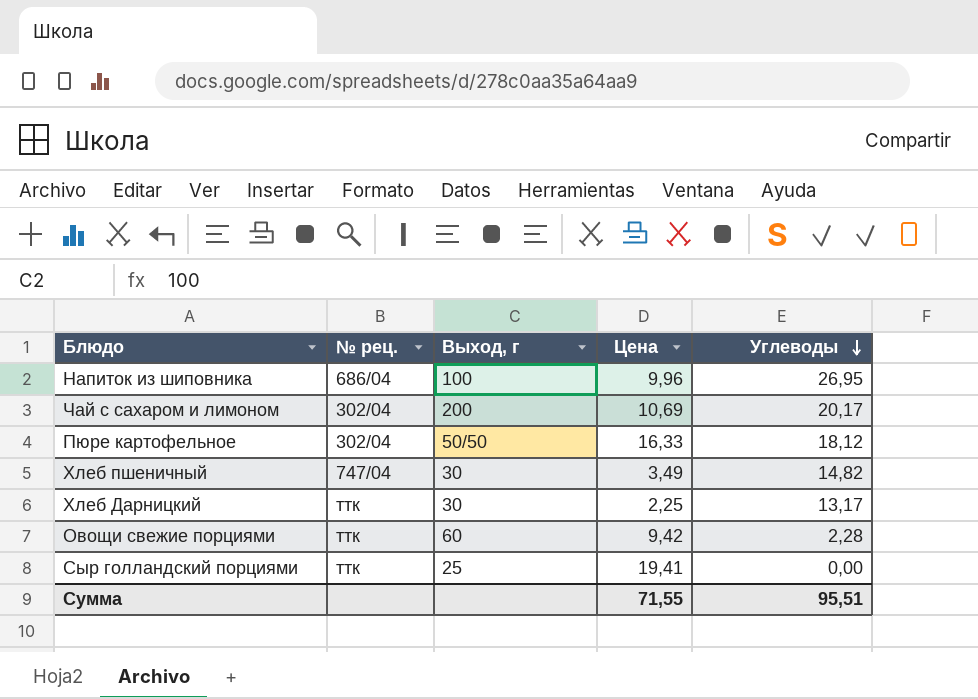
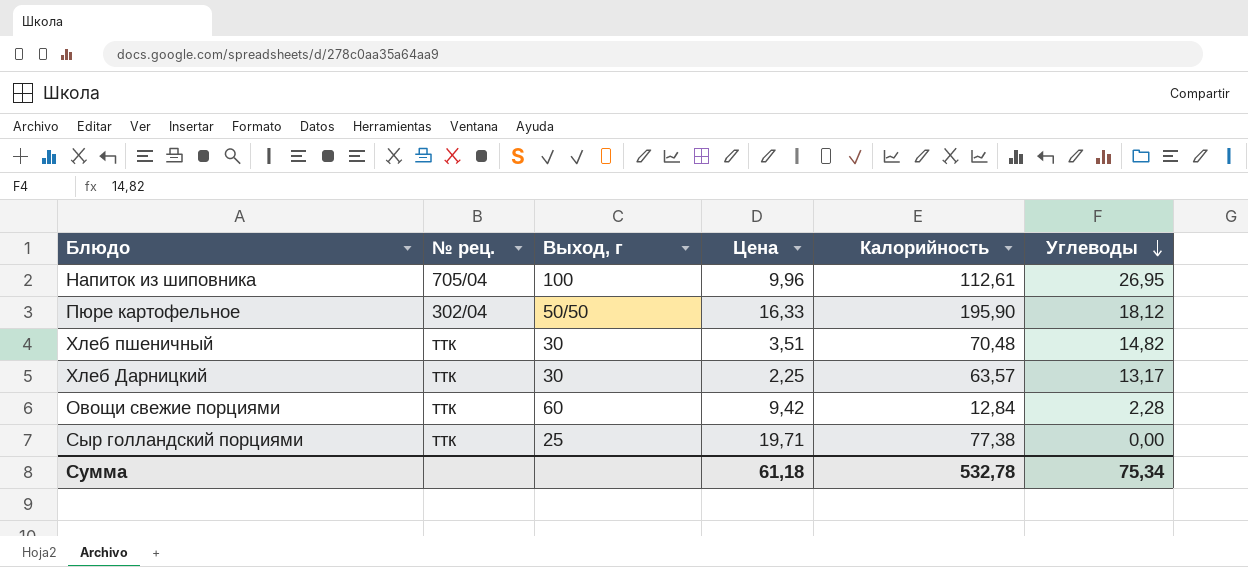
column Калорийность | position: none -> 5
row Чай с сахаром и лимоном: 302/04 | 200 | 10,69 | 20,17 -> none
Напиток из шиповника | № рец.: 686/04 -> 705/04
Хлеб пшеничный | № рец.: 747/04 -> ттк
Хлеб пшеничный | Цена: 3,49 -> 3,51
Сыр голландский порциями | Цена: 19,41 -> 19,71
Сумма | Цена: 71,55 -> 61,18
Сумма | Углеводы: 95,51 -> 75,34

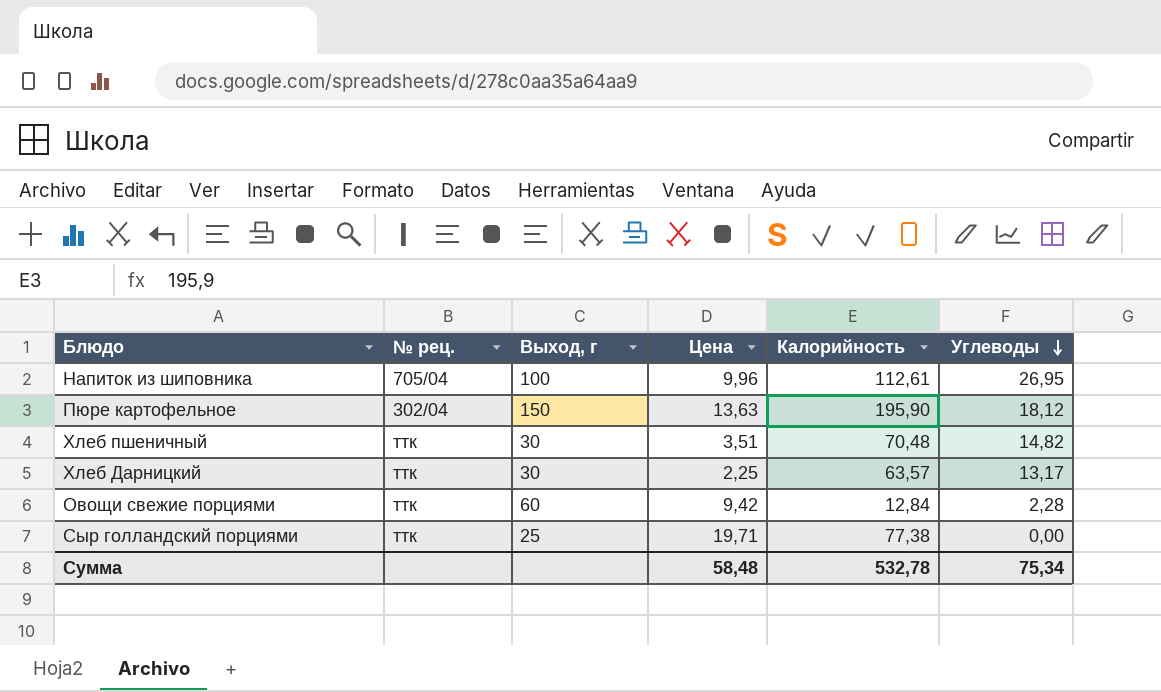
Пюре картофельное | Выход, г: 50/50 -> 150
Пюре картофельное | Цена: 16,33 -> 13,63
Сумма | Цена: 61,18 -> 58,48

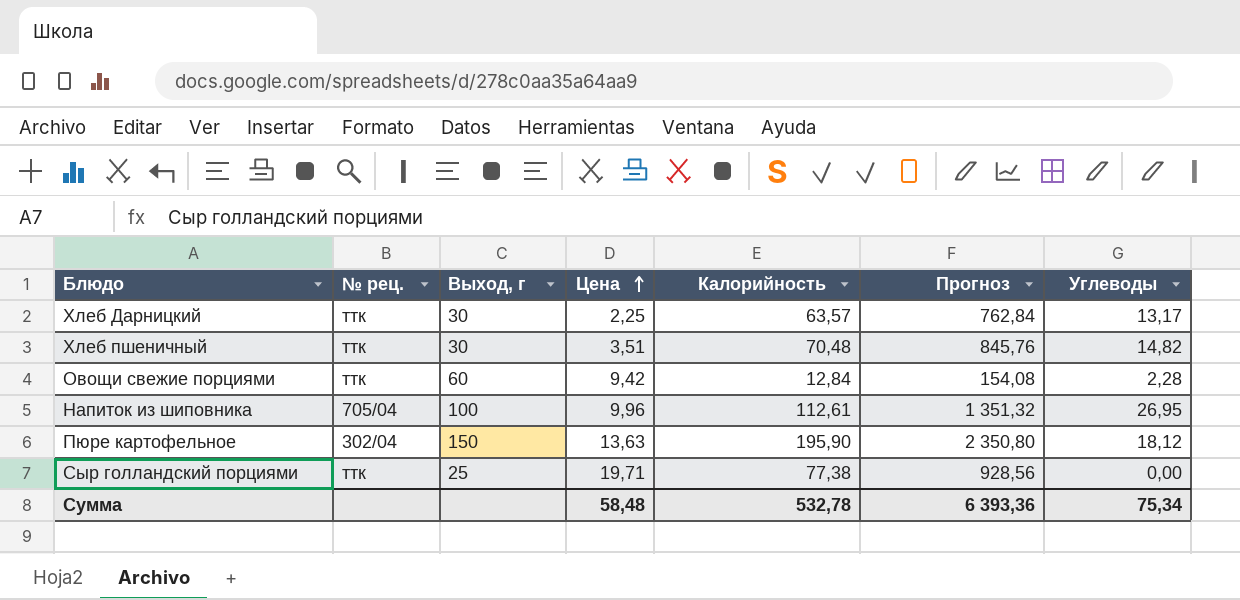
row order: Углеводы descending -> Цена ascending
column Прогноз | formula: none -> [Калорийность] * 12

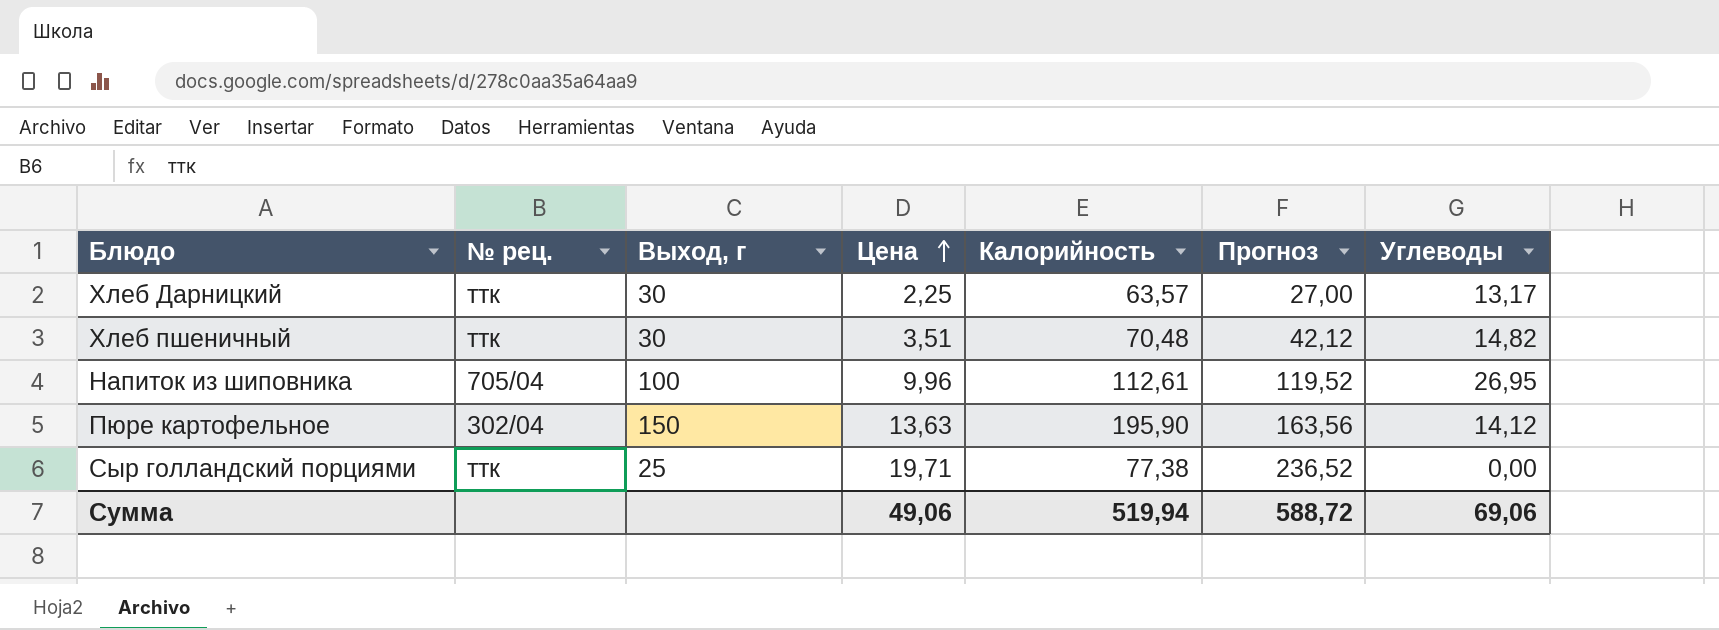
column Прогноз | formula: [Калорийность] * 12 -> [Цена] * 12
row Овощи свежие порциями: ттк | 60 | 9,42 | 12,84 | 154,08 | 2,28 -> none
Пюре картофельное | Углеводы: 18,12 -> 14,12
Сумма | Цена: 58,48 -> 49,06
Сумма | Калорийность: 532,78 -> 519,94
Сумма | Прогноз: 6 393,36 -> 588,72
Сумма | Углеводы: 75,34 -> 69,06

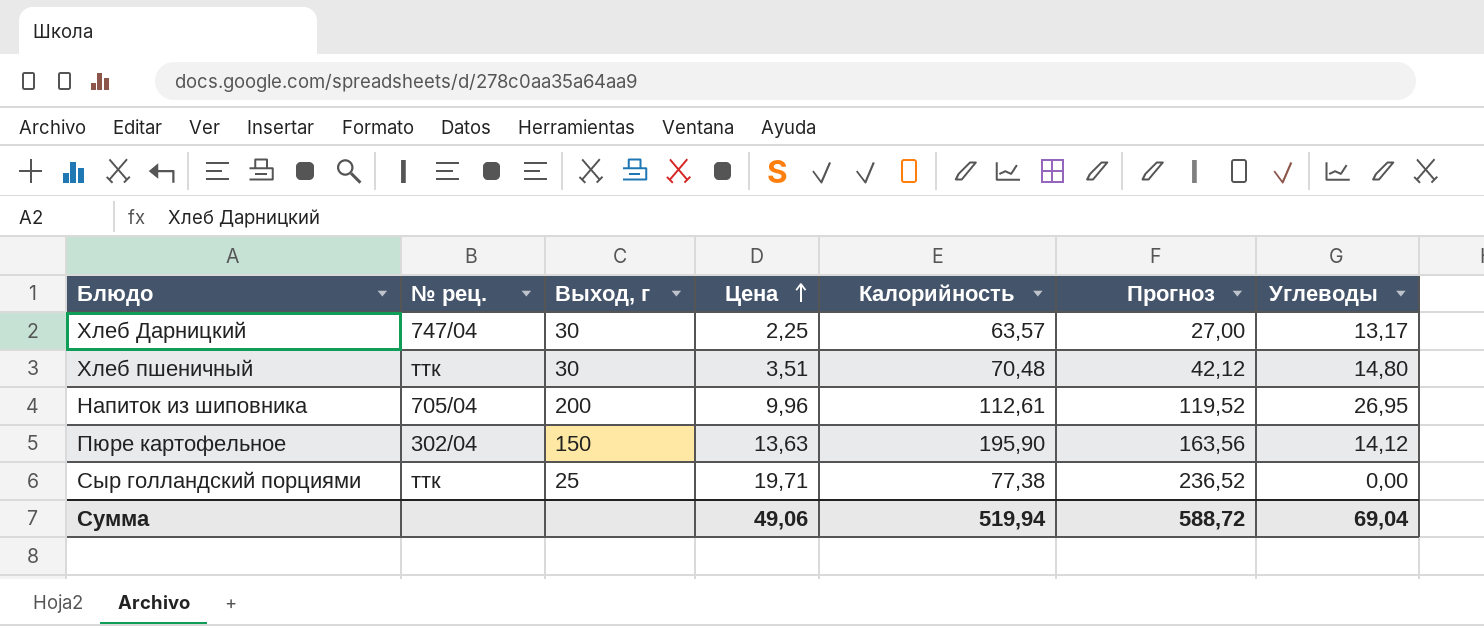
Хлеб Дарницкий | № рец.: ттк -> 747/04
Хлеб пшеничный | Углеводы: 14,82 -> 14,80
Напиток из шиповника | Выход, г: 100 -> 200
Сумма | Углеводы: 69,06 -> 69,04

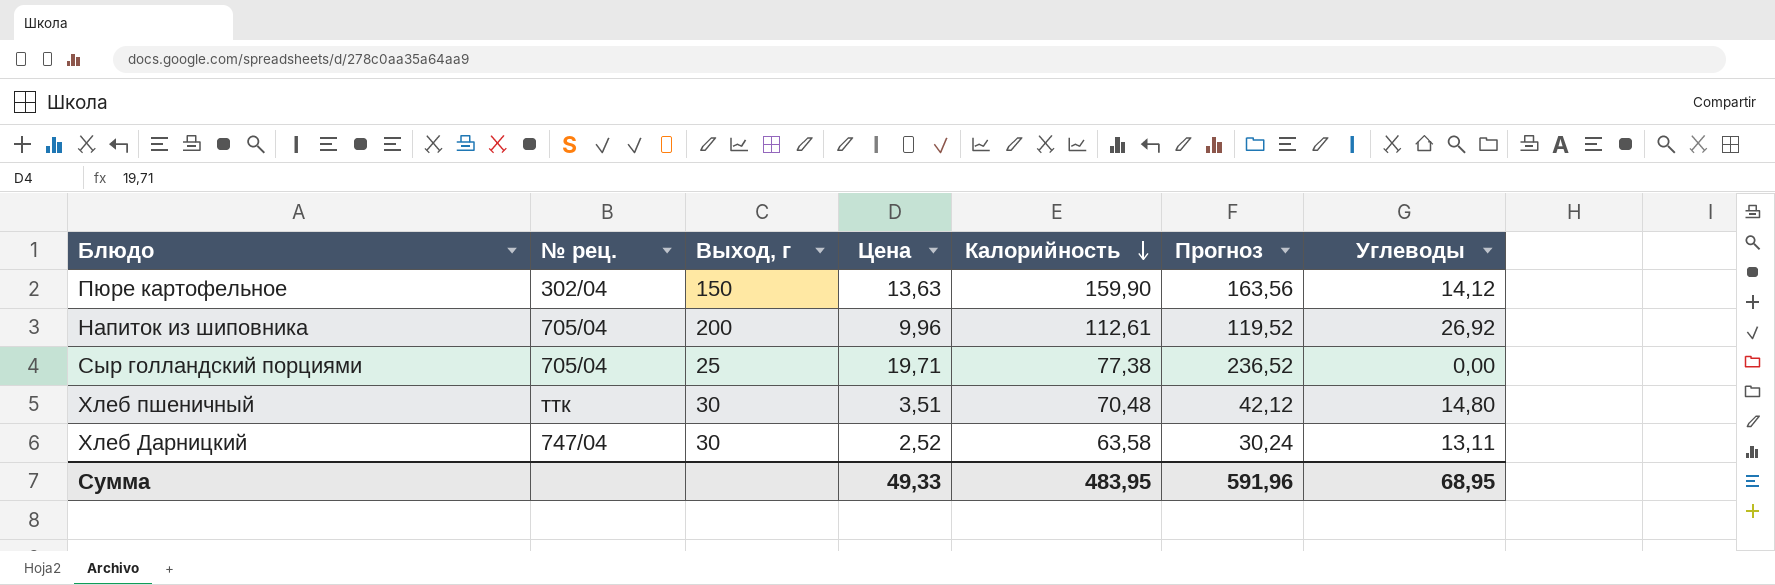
row order: Цена ascending -> Калорийность descending
Пюре картофельное | Калорийность: 195,90 -> 159,90
Напиток из шиповника | Углеводы: 26,95 -> 26,92
Сыр голландский порциями | № рец.: ттк -> 705/04
Хлеб Дарницкий | Цена: 2,25 -> 2,52
Хлеб Дарницкий | Калорийность: 63,57 -> 63,58
Хлеб Дарницкий | Прогноз: 27,00 -> 30,24
Хлеб Дарницкий | Углеводы: 13,17 -> 13,11
Сумма | Цена: 49,06 -> 49,33
Сумма | Калорийность: 519,94 -> 483,95
Сумма | Прогноз: 588,72 -> 591,96
Сумма | Углеводы: 69,04 -> 68,95

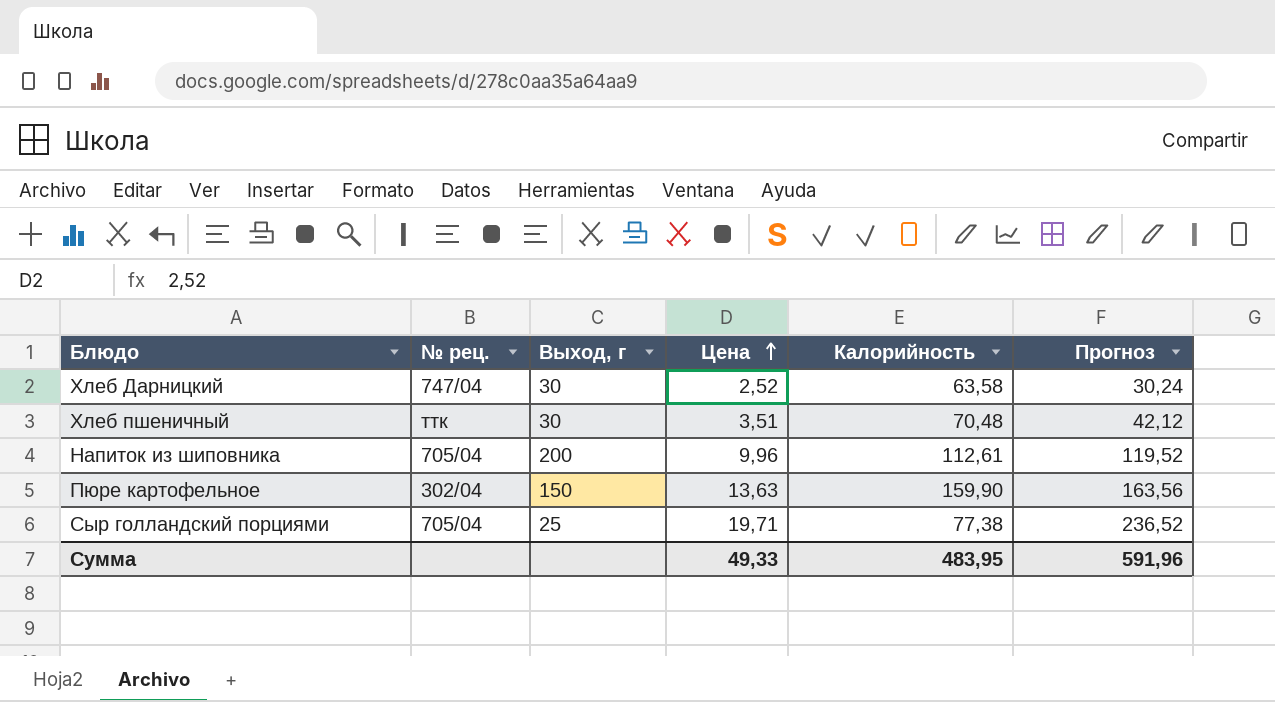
row order: Калорийность descending -> Цена ascending
column Углеводы | position: 7 -> none

